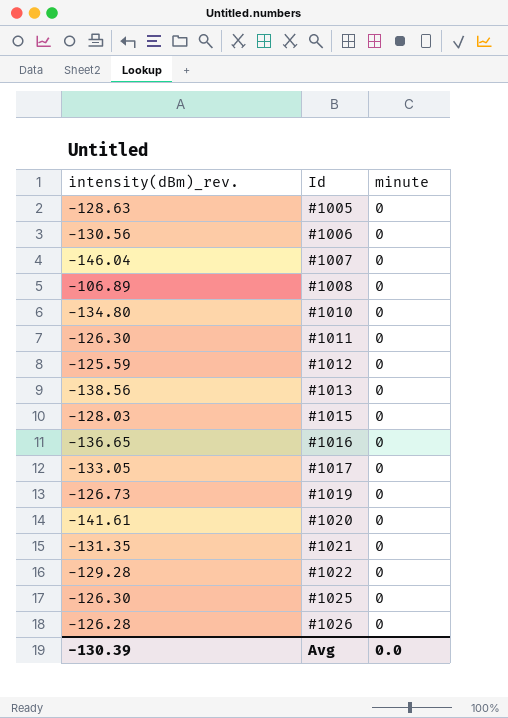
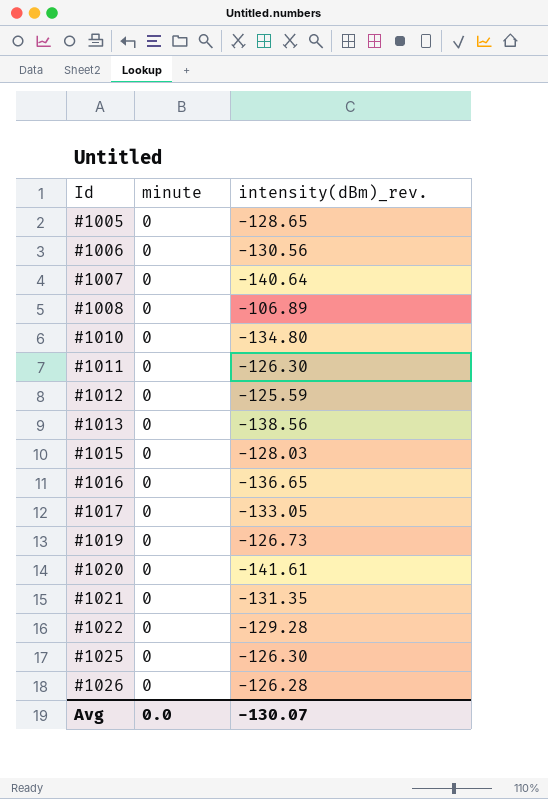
column intensity(dBm)_rev. | position: 1 -> 3
#1005 | intensity(dBm)_rev.: -128.63 -> -128.65
#1007 | intensity(dBm)_rev.: -146.04 -> -140.64
Avg | intensity(dBm)_rev.: -130.39 -> -130.07

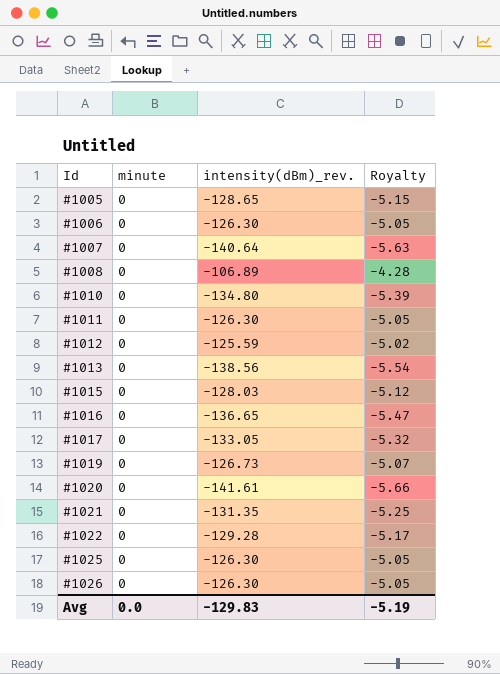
column Royalty | formula: none -> [intensity(dBm)_rev.] * 0.04
#1006 | intensity(dBm)_rev.: -130.56 -> -126.30
#1026 | intensity(dBm)_rev.: -126.28 -> -126.30
Avg | intensity(dBm)_rev.: -130.07 -> -129.83

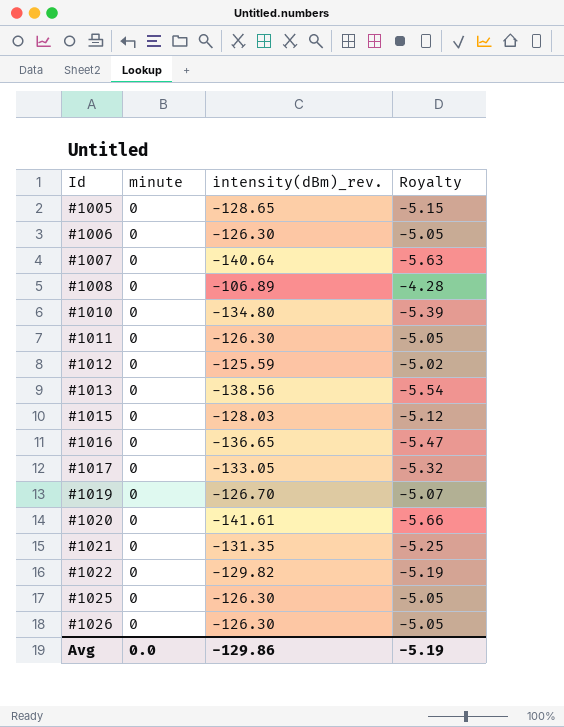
#1019 | intensity(dBm)_rev.: -126.73 -> -126.70
#1022 | intensity(dBm)_rev.: -129.28 -> -129.82
#1022 | Royalty: -5.17 -> -5.19
Avg | intensity(dBm)_rev.: -129.83 -> -129.86

